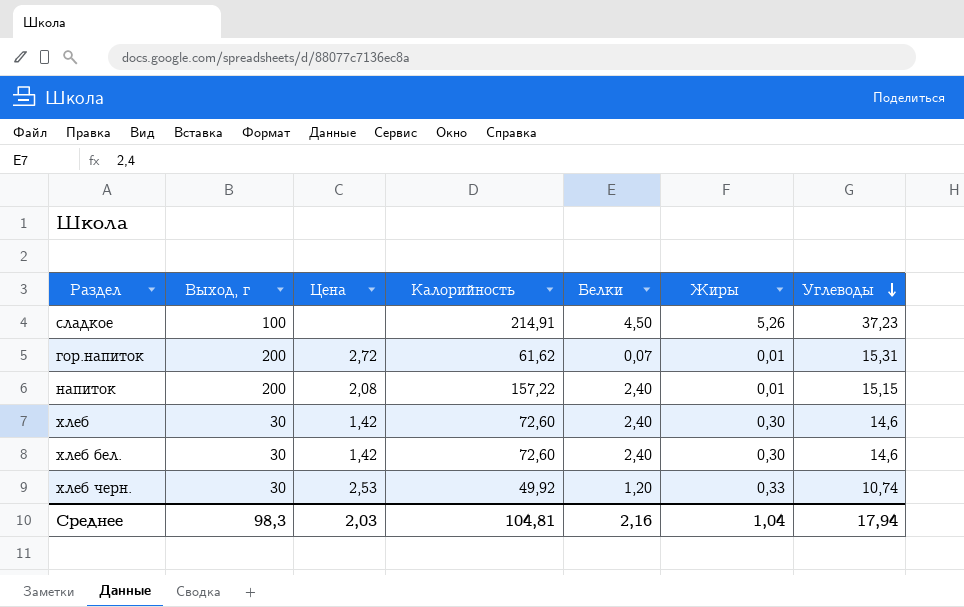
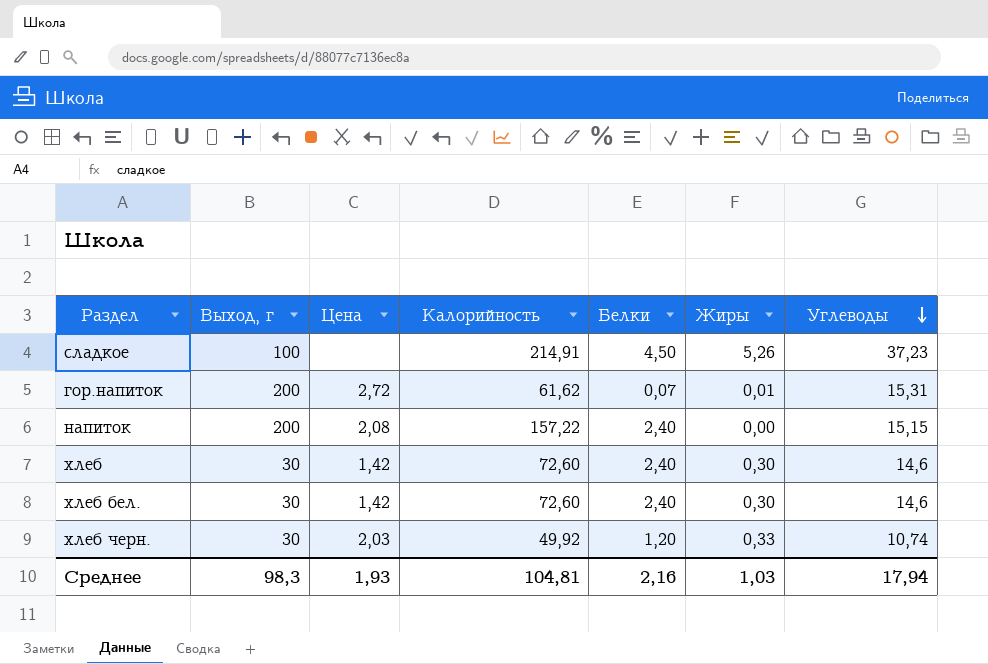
напиток | Жиры: 0,01 -> 0,00
хлеб черн. | Цена: 2,53 -> 2,03
Среднее | Цена: 2,03 -> 1,93
Среднее | Жиры: 1,04 -> 1,03

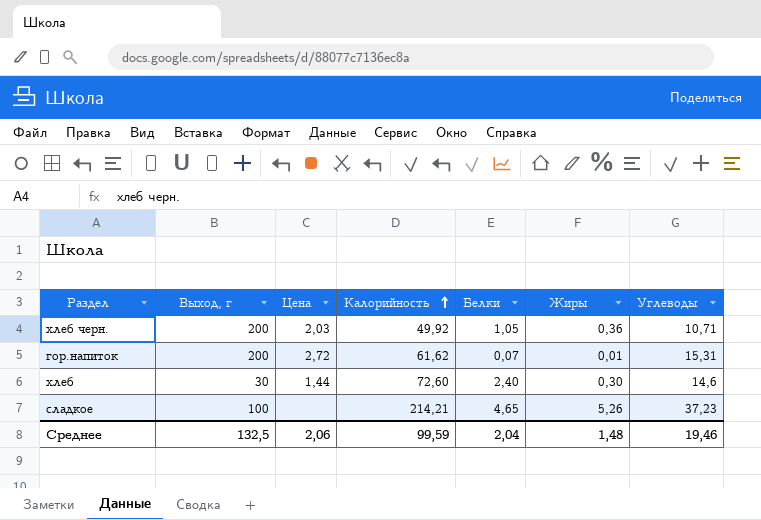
row order: Углеводы descending -> Калорийность ascending
row напиток: 200 | 2,08 | 157,22 | 2,40 | 0,00 | 15,15 -> none
row хлеб бел.: 30 | 1,42 | 72,60 | 2,40 | 0,30 | 14,6 -> none
хлеб черн. | Выход, г: 30 -> 200
хлеб черн. | Белки: 1,20 -> 1,05
хлеб черн. | Жиры: 0,33 -> 0,36
хлеб черн. | Углеводы: 10,74 -> 10,71
хлеб | Цена: 1,42 -> 1,44
сладкое | Калорийность: 214,91 -> 214,21
сладкое | Белки: 4,50 -> 4,65
Среднее | Выход, г: 98,3 -> 132,5
Среднее | Цена: 1,93 -> 2,06
Среднее | Калорийность: 104,81 -> 99,59
Среднее | Белки: 2,16 -> 2,04
Среднее | Жиры: 1,03 -> 1,48
Среднее | Углеводы: 17,94 -> 19,46

